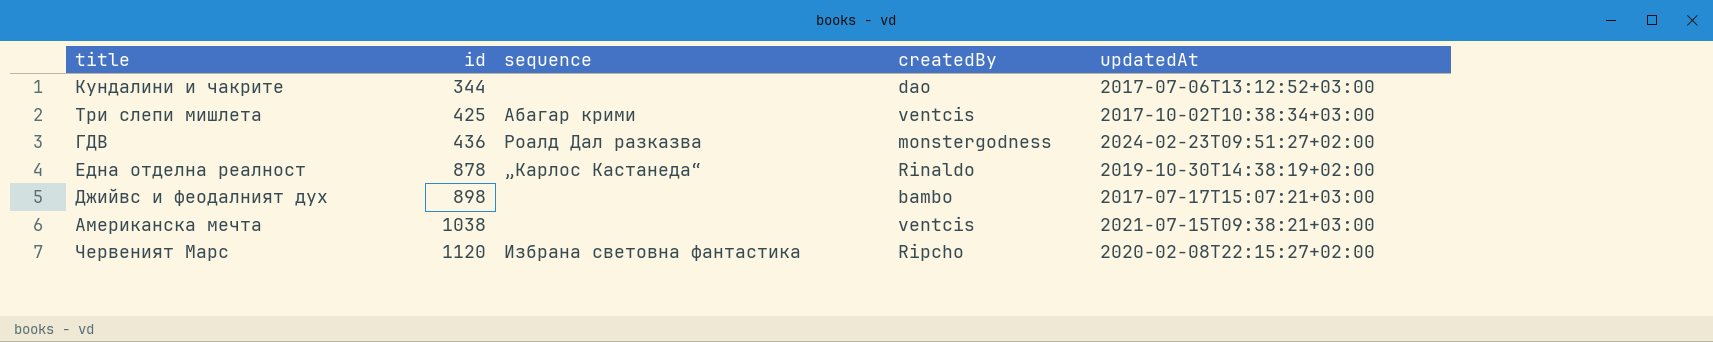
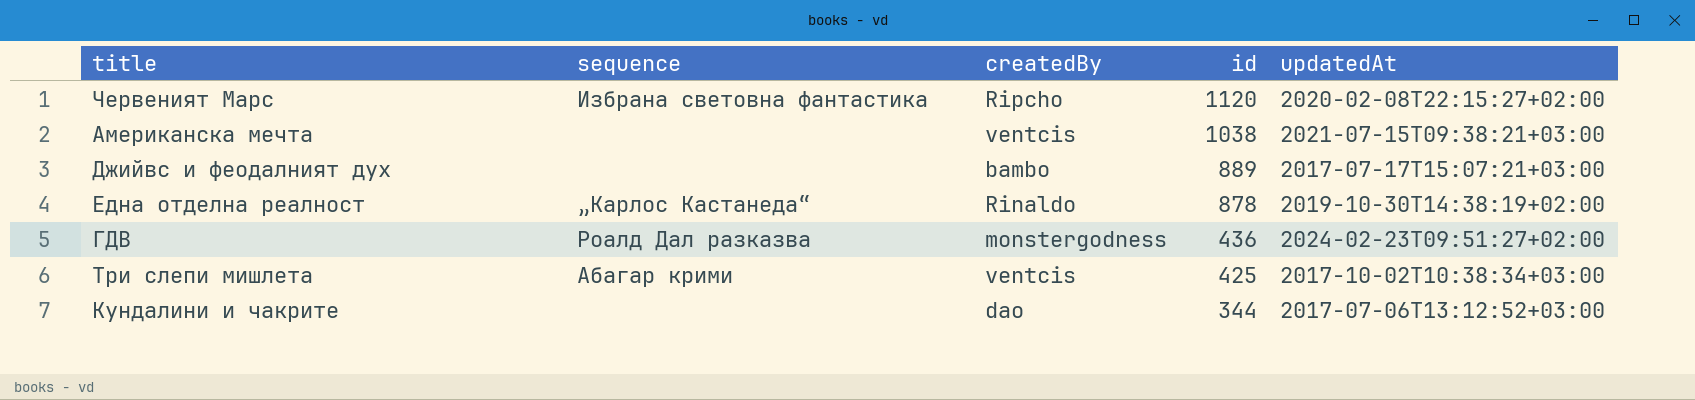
row order: id ascending -> id descending
column id | position: 2 -> 4
Джийвс и феодалният дух | id: 898 -> 889

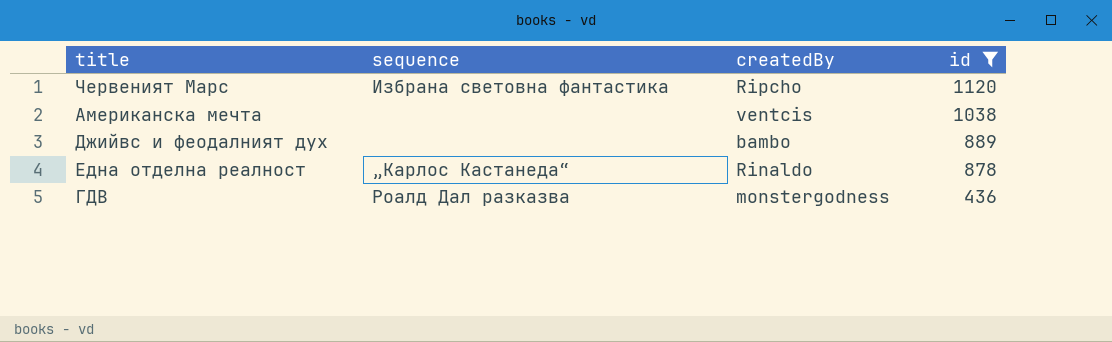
filter: none -> id >= 436
column updatedAt | position: 5 -> none

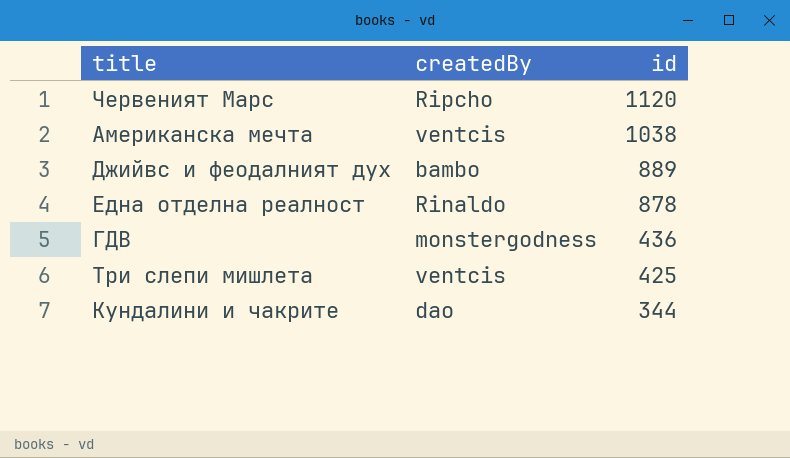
filter: id >= 436 -> none
column sequence | position: 2 -> none

